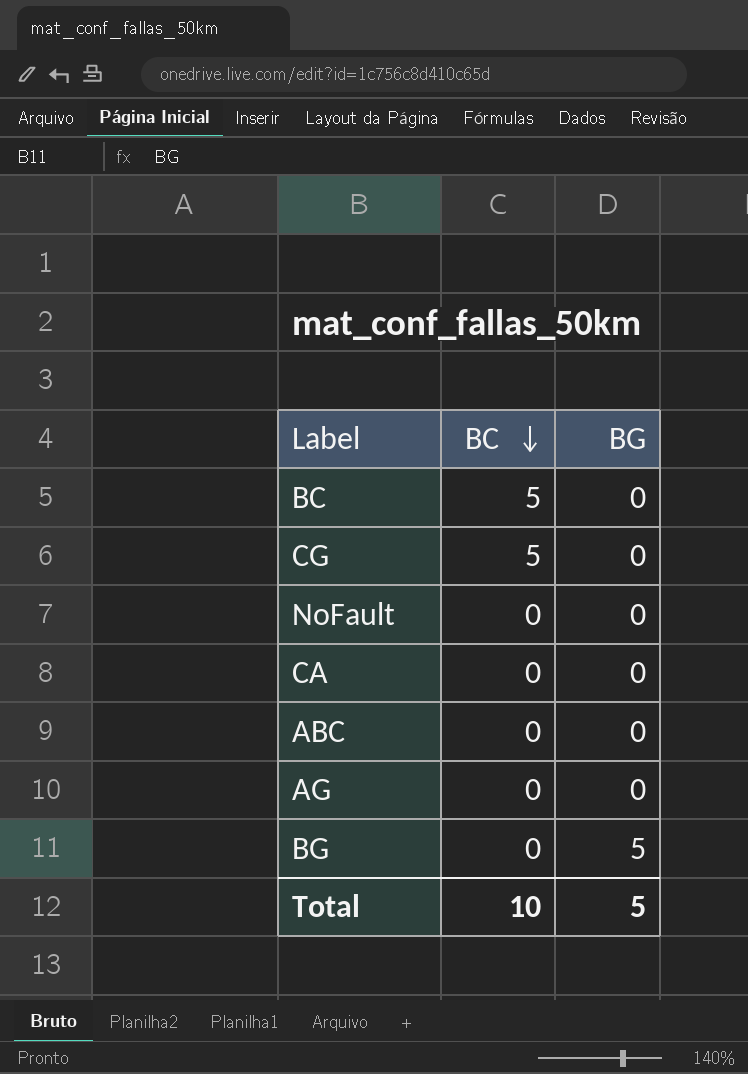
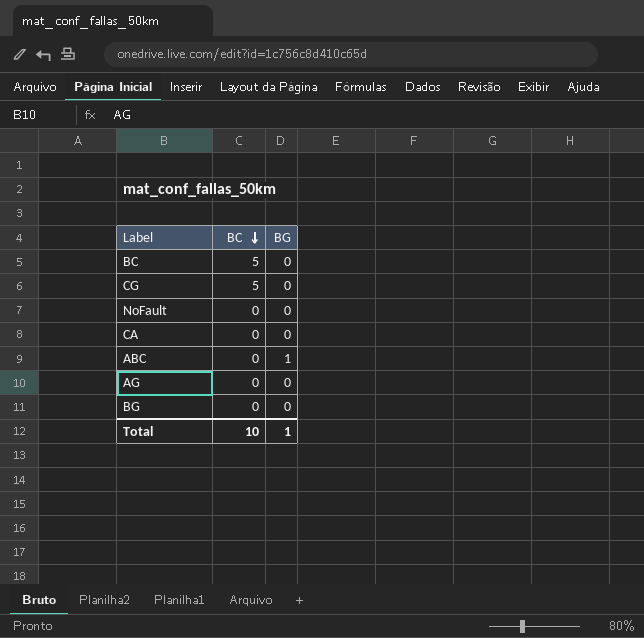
ABC | BG: 0 -> 1
BG | BG: 5 -> 0
Total | BG: 5 -> 1

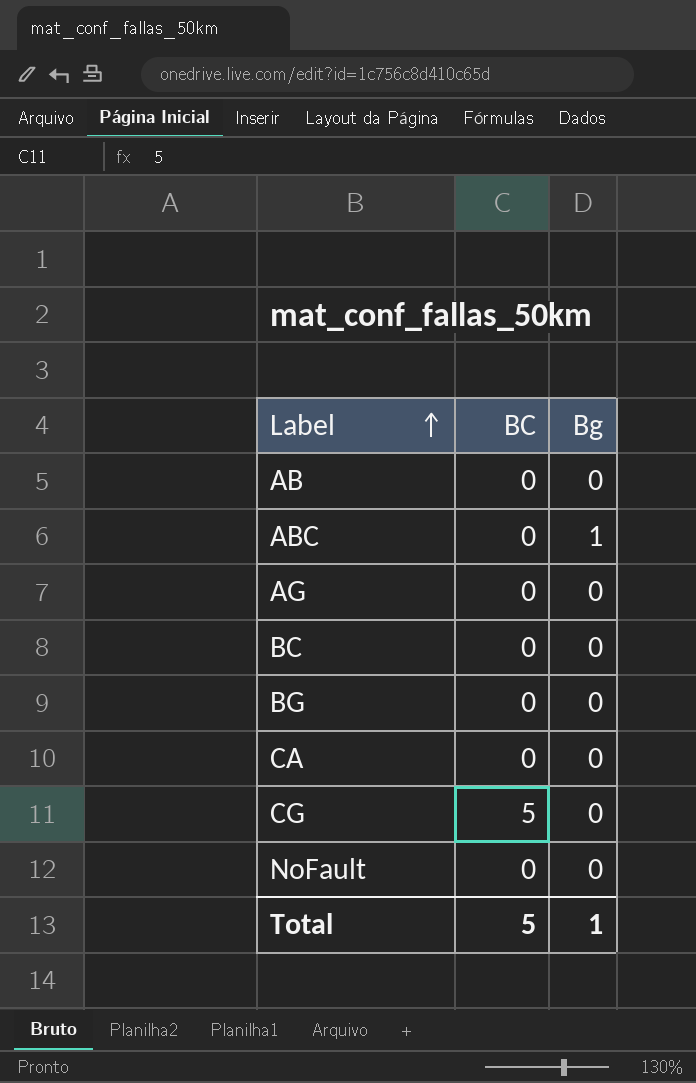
row order: BC descending -> Label ascending
column name: BG -> Bg
row AB: none -> 0 | 0
BC | BC: 5 -> 0
Total | BC: 10 -> 5

